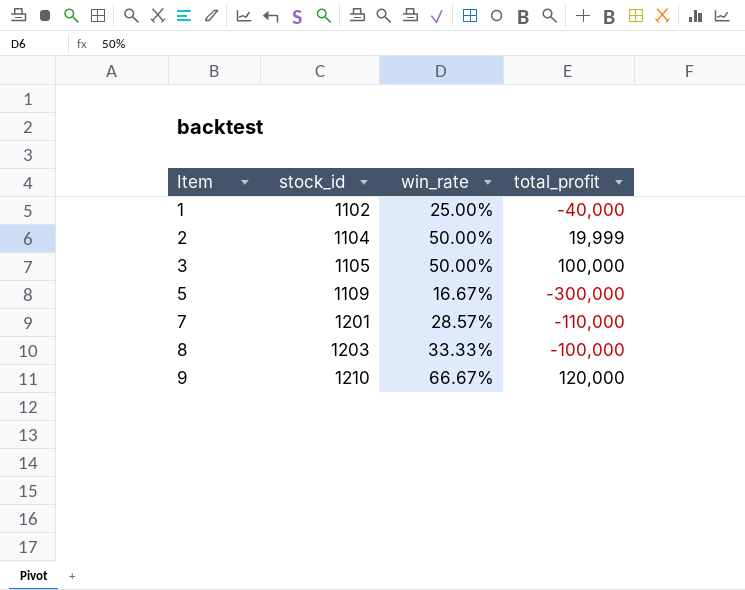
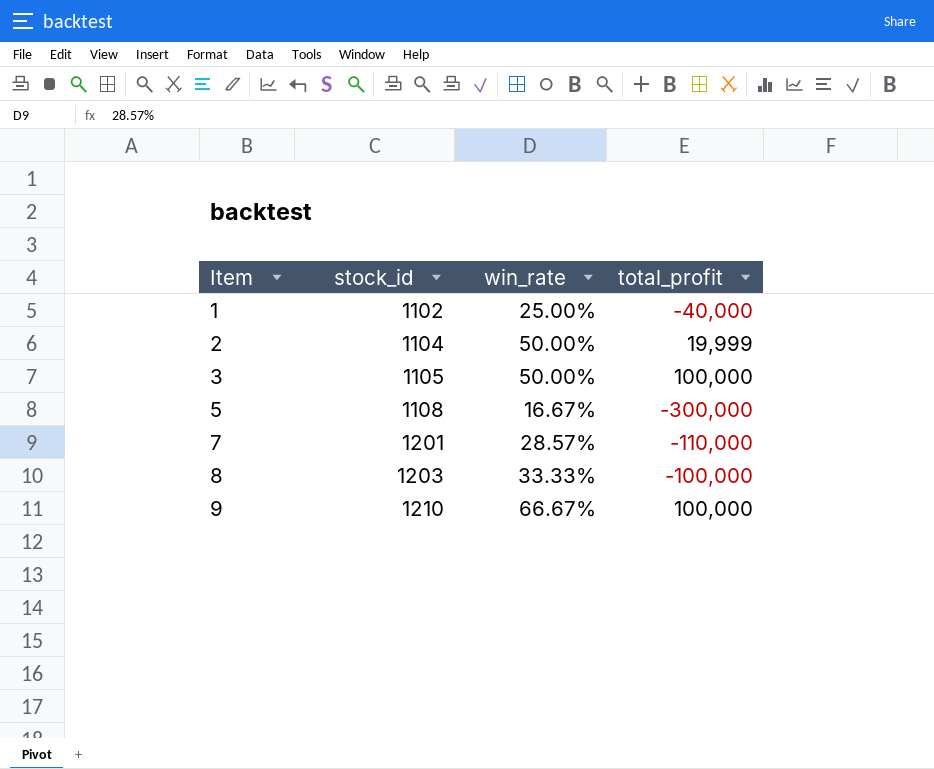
5 | stock_id: 1109 -> 1108
9 | total_profit: 120,000 -> 100,000

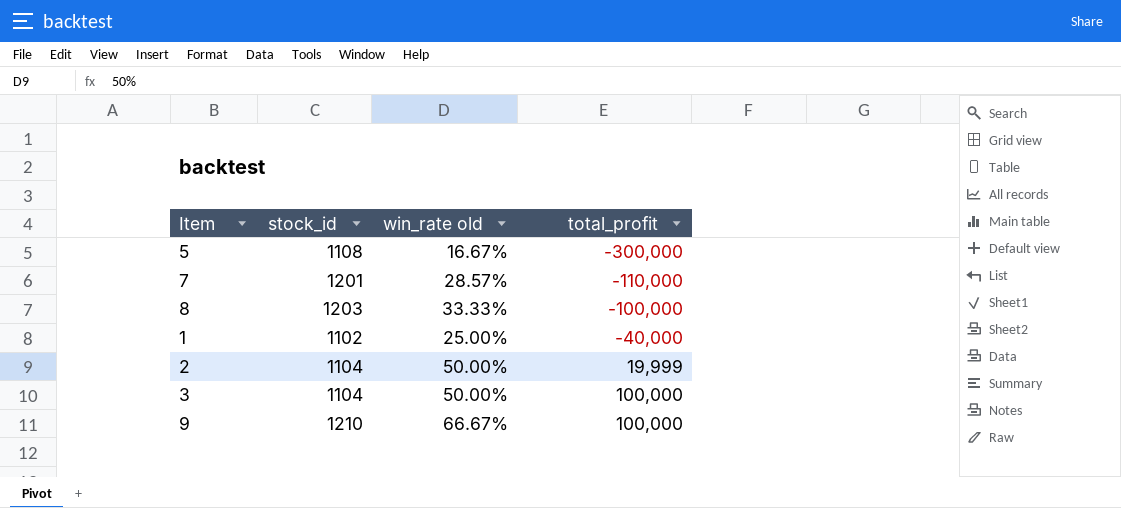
row order: Item ascending -> total_profit ascending
column name: win_rate -> win_rate old
3 | stock_id: 1105 -> 1104

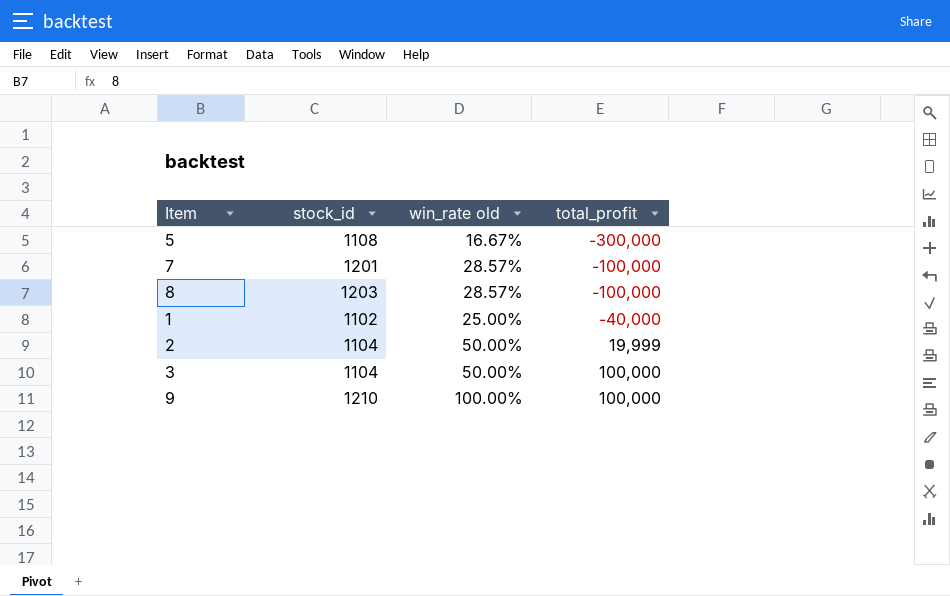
7 | total_profit: -110,000 -> -100,000
8 | win_rate old: 33.33% -> 28.57%
9 | win_rate old: 66.67% -> 100.00%

